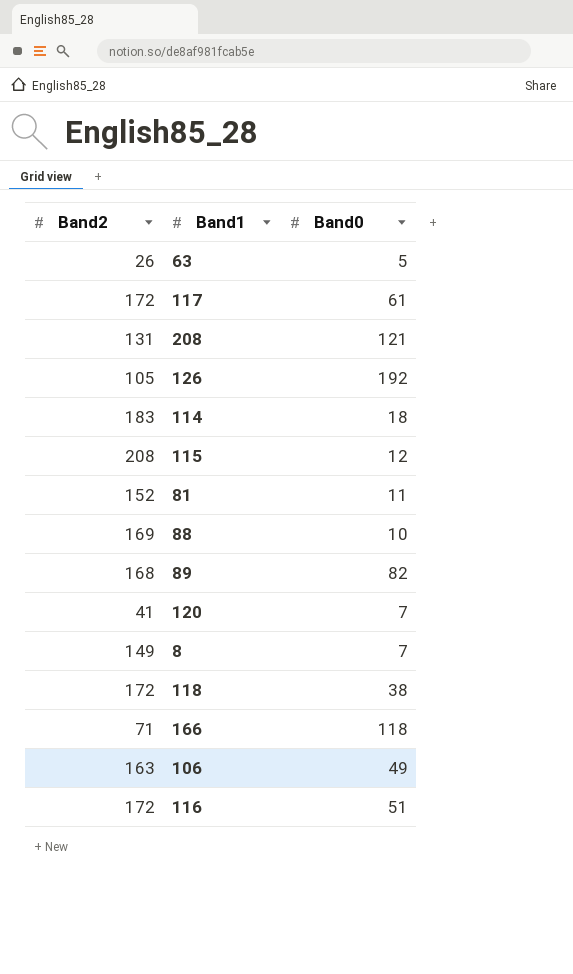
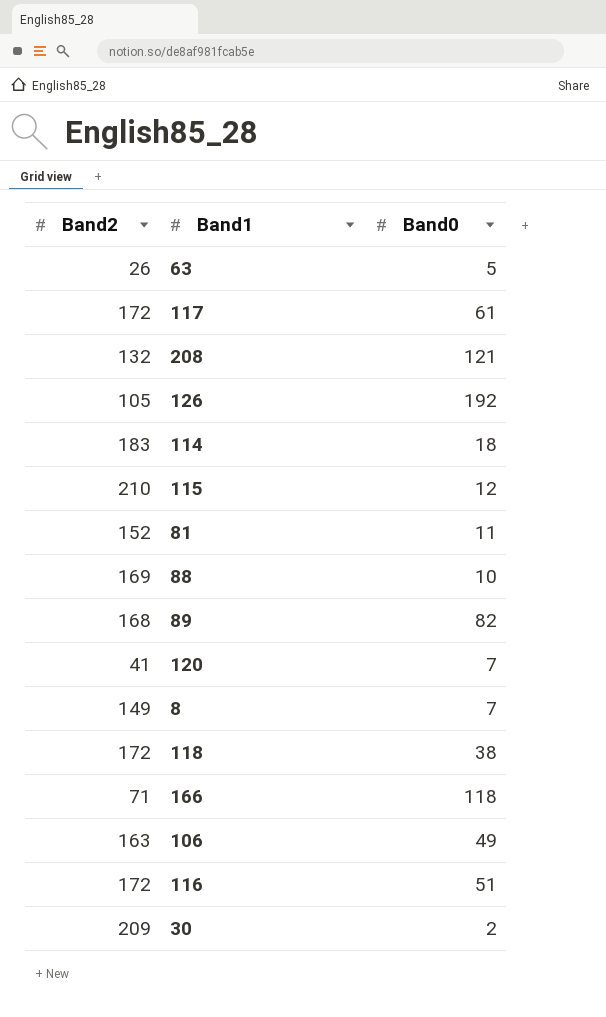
208 | Band2: 131 -> 132
115 | Band2: 208 -> 210
row 30: none -> 209 | 2

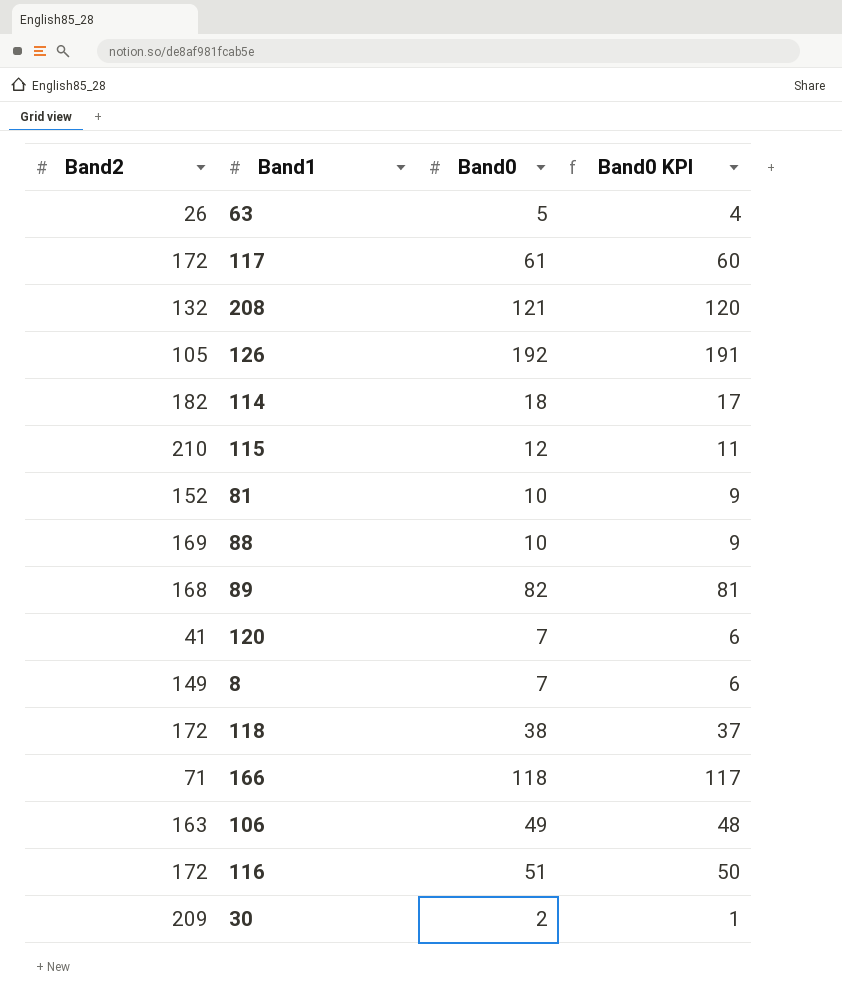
column Band0 KPI | formula: none -> [Band0] - 1
114 | Band2: 183 -> 182
81 | Band0: 11 -> 10

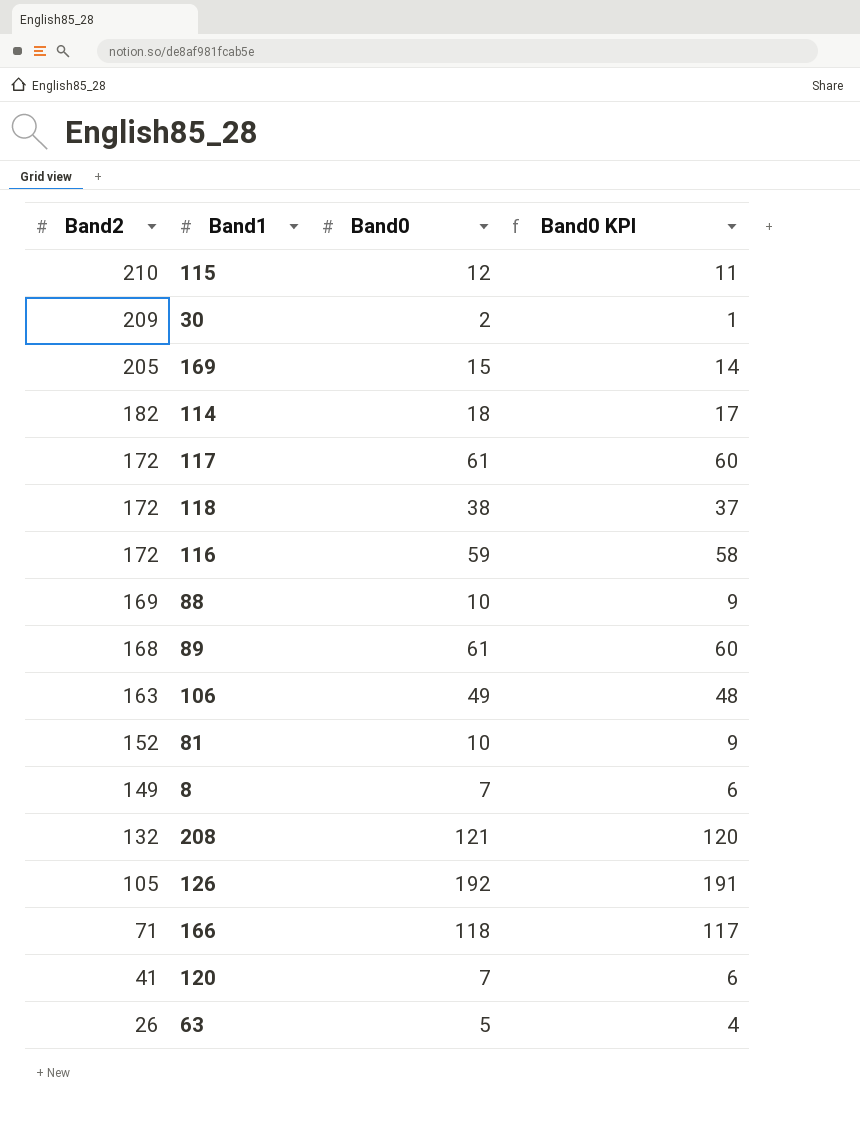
row order: none -> Band2 descending
row 169: none -> 205 | 15 | 14
116 | Band0: 51 -> 59
116 | Band0 KPI: 50 -> 58
89 | Band0: 82 -> 61
89 | Band0 KPI: 81 -> 60

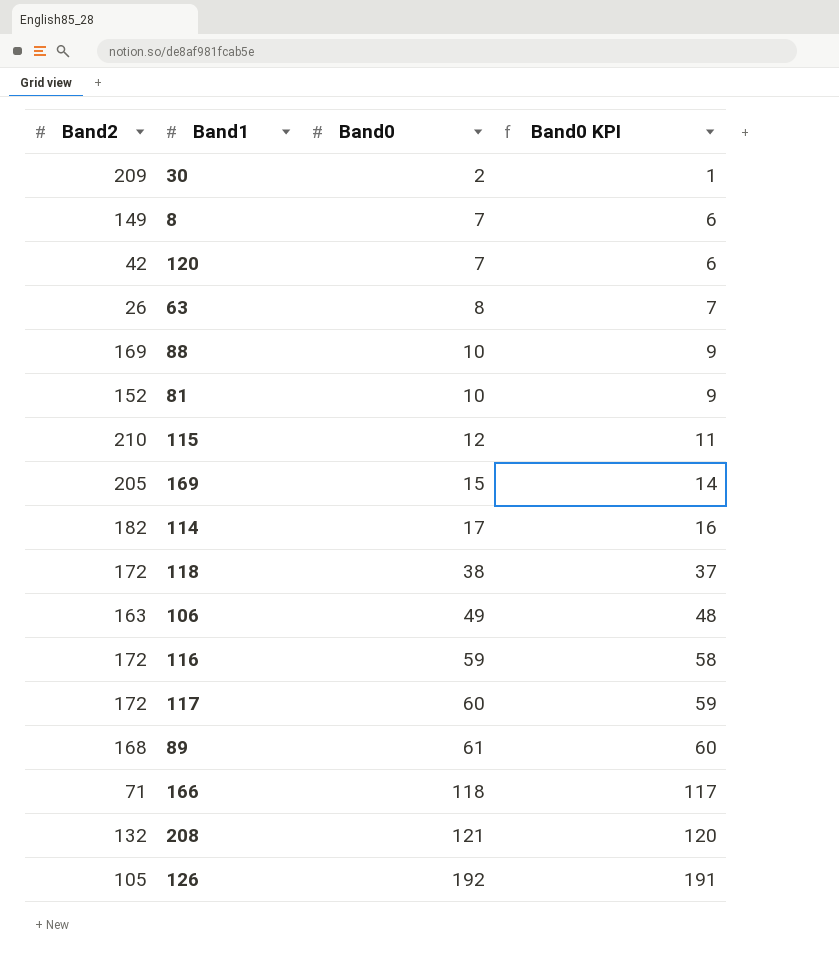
row order: Band2 descending -> Band0 ascending
120 | Band2: 41 -> 42
63 | Band0: 5 -> 8
63 | Band0 KPI: 4 -> 7
114 | Band0: 18 -> 17
114 | Band0 KPI: 17 -> 16
117 | Band0: 61 -> 60
117 | Band0 KPI: 60 -> 59

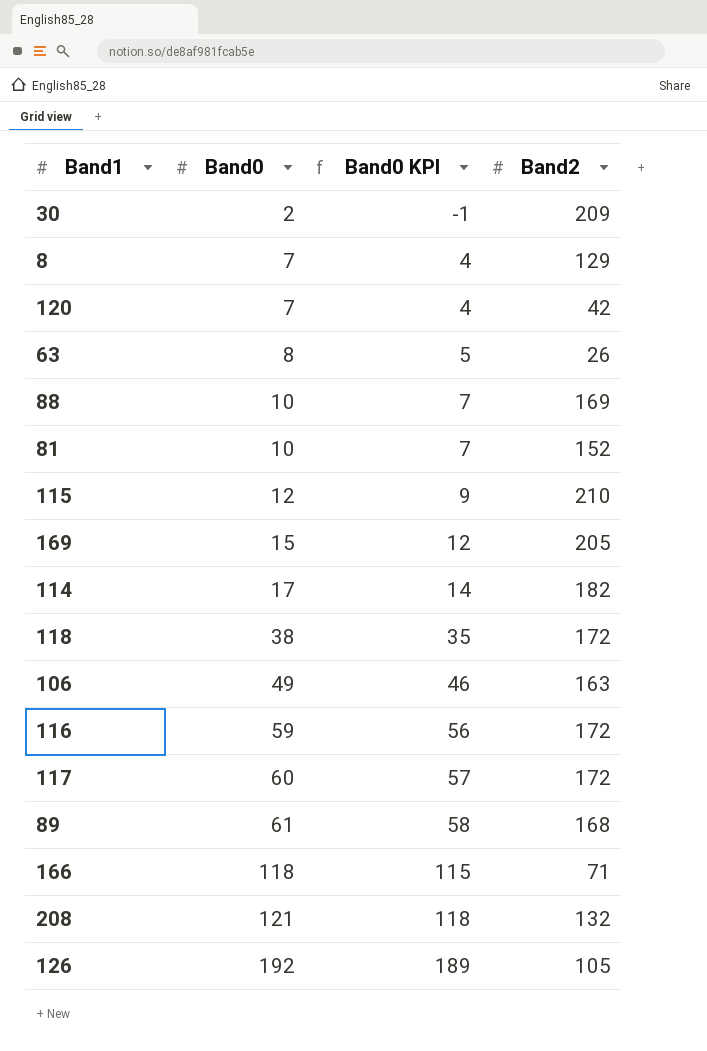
column Band0 KPI | formula: [Band0] - 1 -> [Band0] - 3
column Band2 | position: 1 -> 4
8 | Band2: 149 -> 129

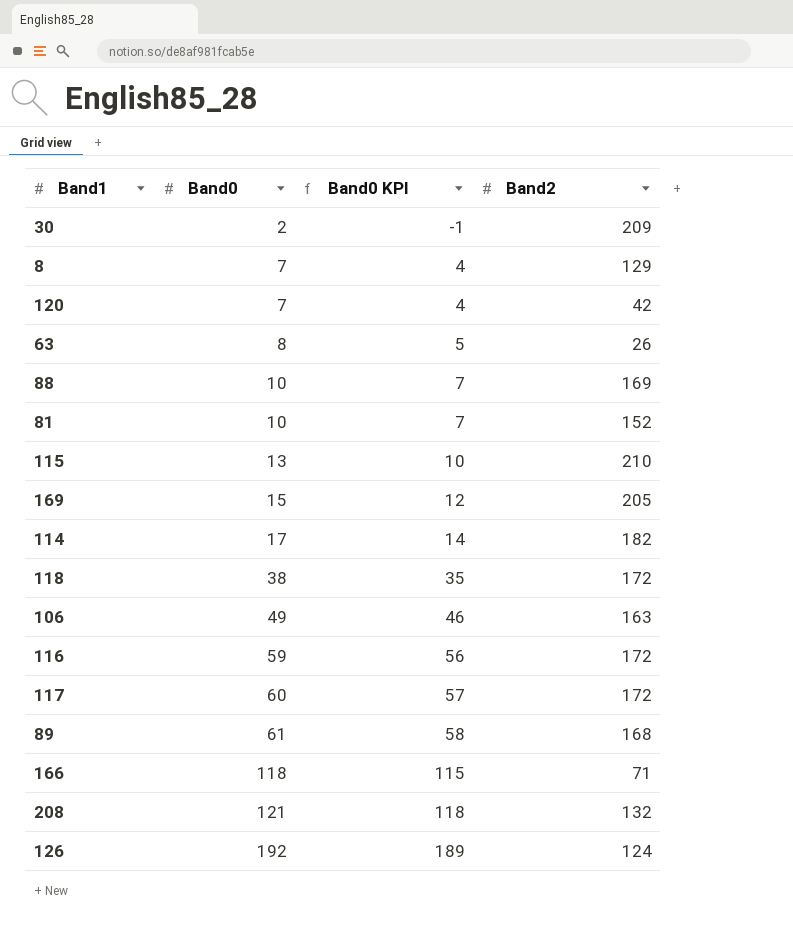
115 | Band0: 12 -> 13
115 | Band0 KPI: 9 -> 10
126 | Band2: 105 -> 124

